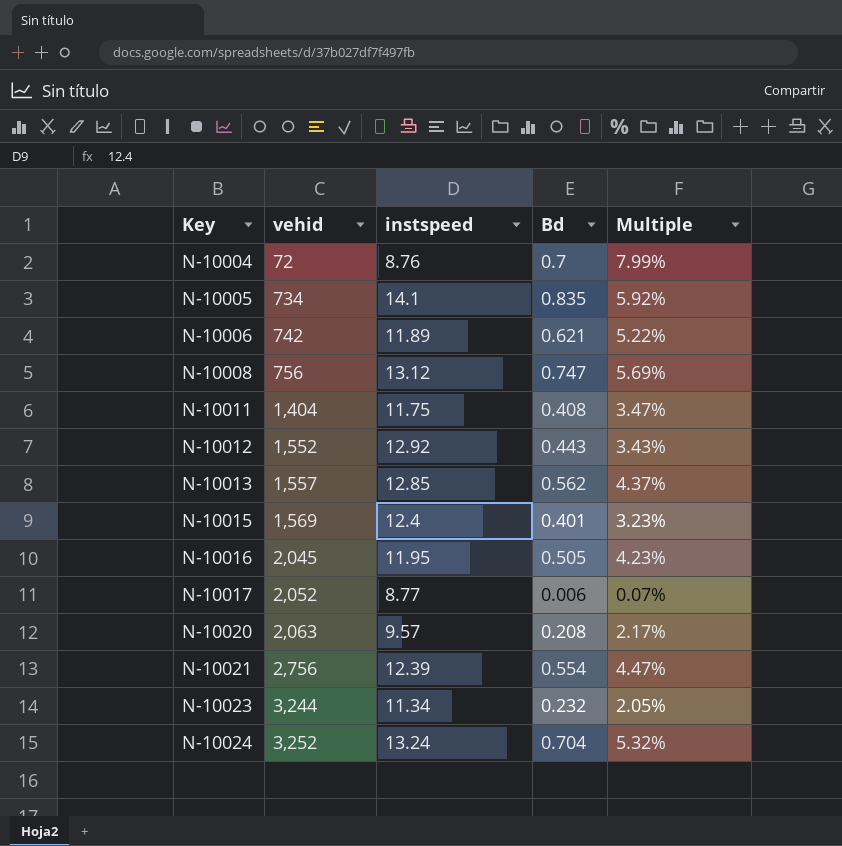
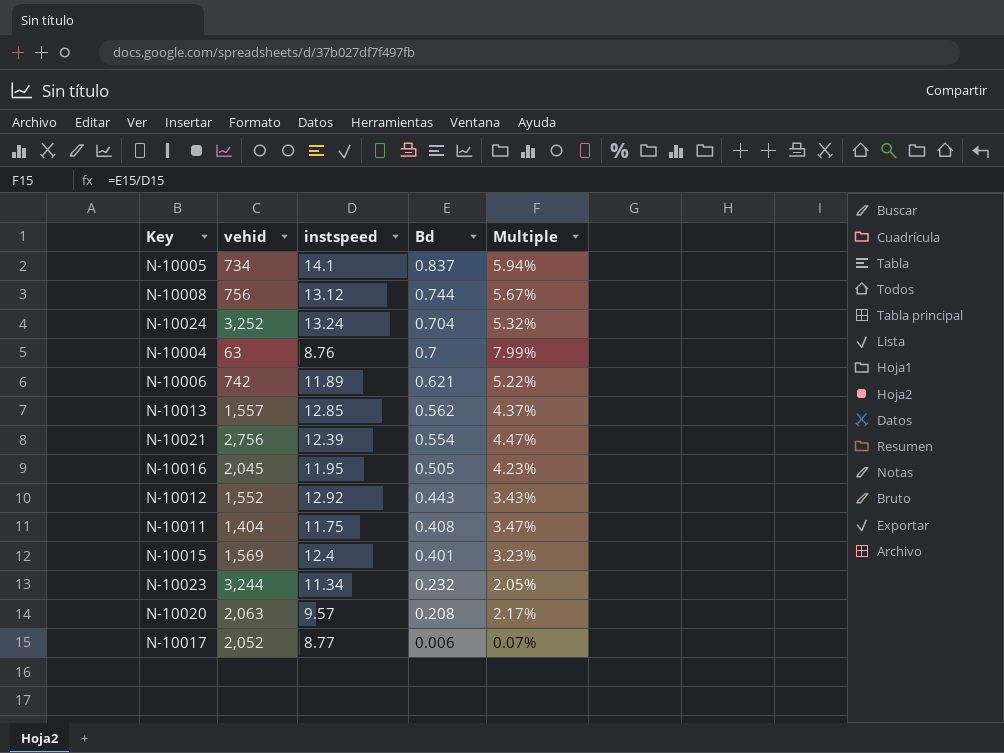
row order: Key ascending -> Bd descending
N-10005 | Bd: 0.835 -> 0.837
N-10005 | Multiple: 5.92% -> 5.94%
N-10008 | Bd: 0.747 -> 0.744
N-10008 | Multiple: 5.69% -> 5.67%
N-10004 | vehid: 72 -> 63

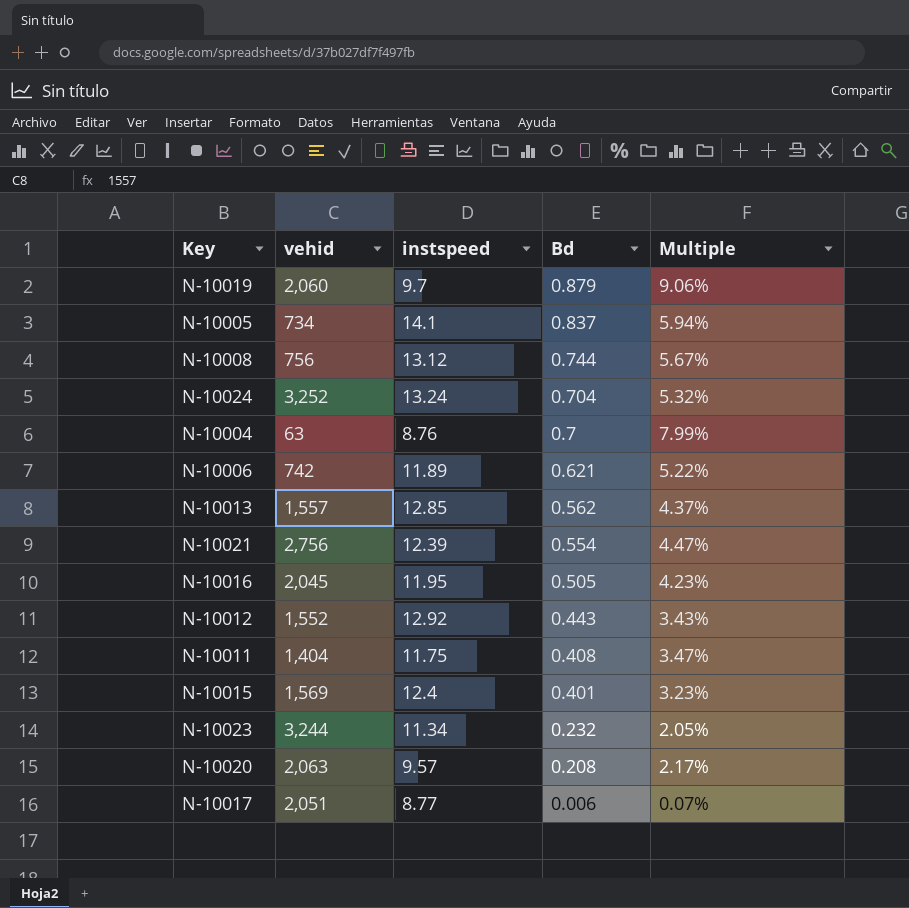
row N-10019: none -> 2,060 | 9.7 | 0.879 | 9.06%
N-10017 | vehid: 2,052 -> 2,051

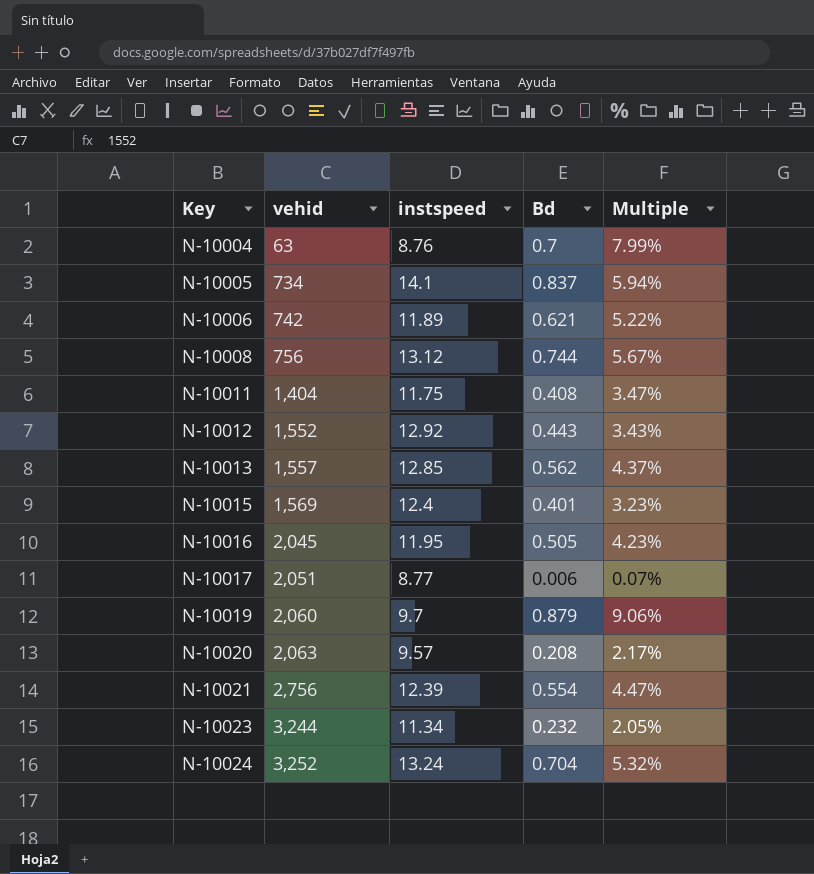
row order: Bd descending -> Key ascending

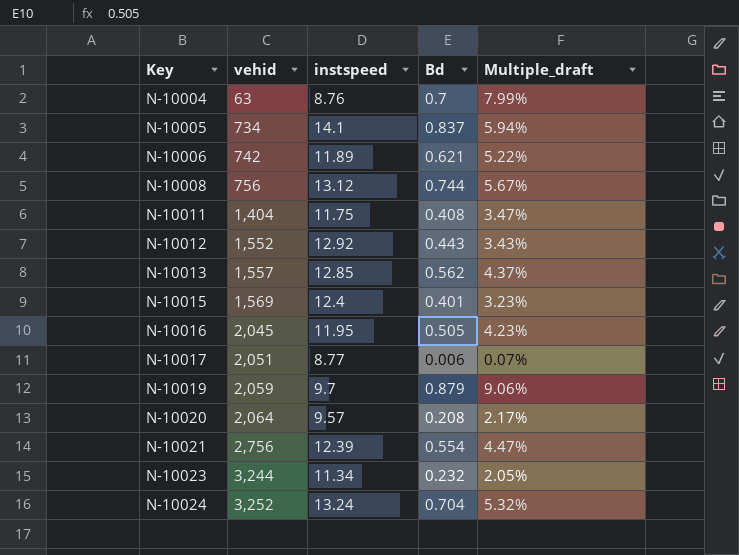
column name: Multiple -> Multiple_draft
N-10019 | vehid: 2,060 -> 2,059
N-10020 | vehid: 2,063 -> 2,064

